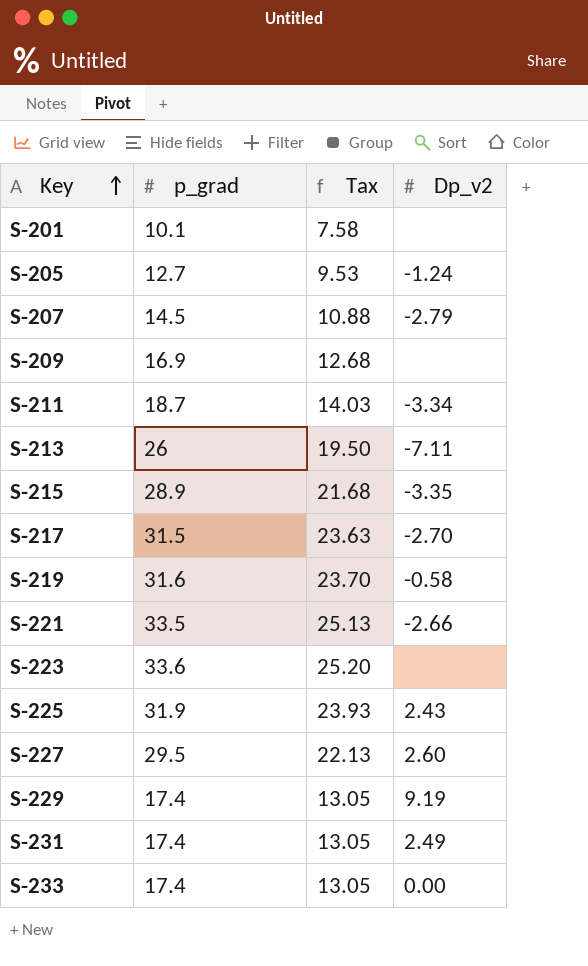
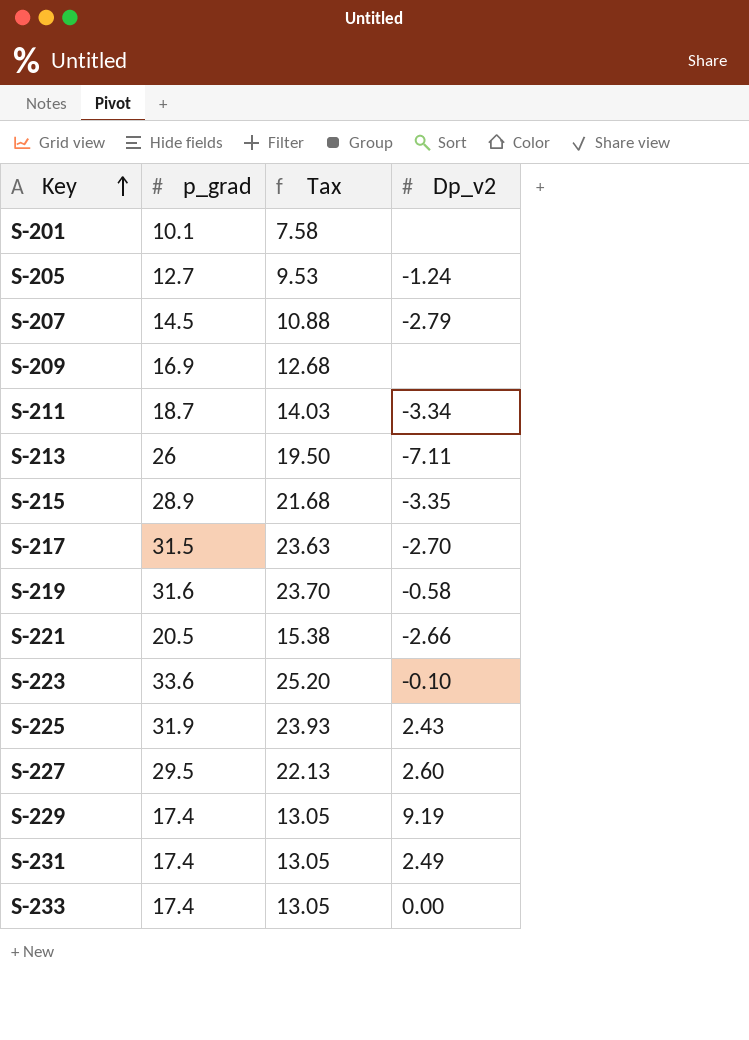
S-221 | p_grad: 33.5 -> 20.5
S-221 | Tax: 25.13 -> 15.38
S-223 | Dp_v2: none -> -0.10

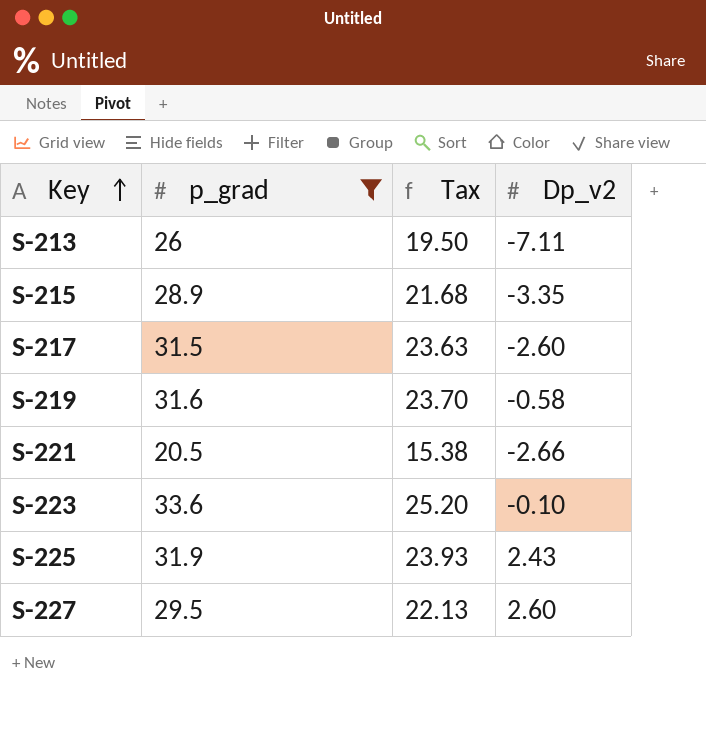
filter: none -> p_grad >= 20.5
S-217 | Dp_v2: -2.70 -> -2.60

